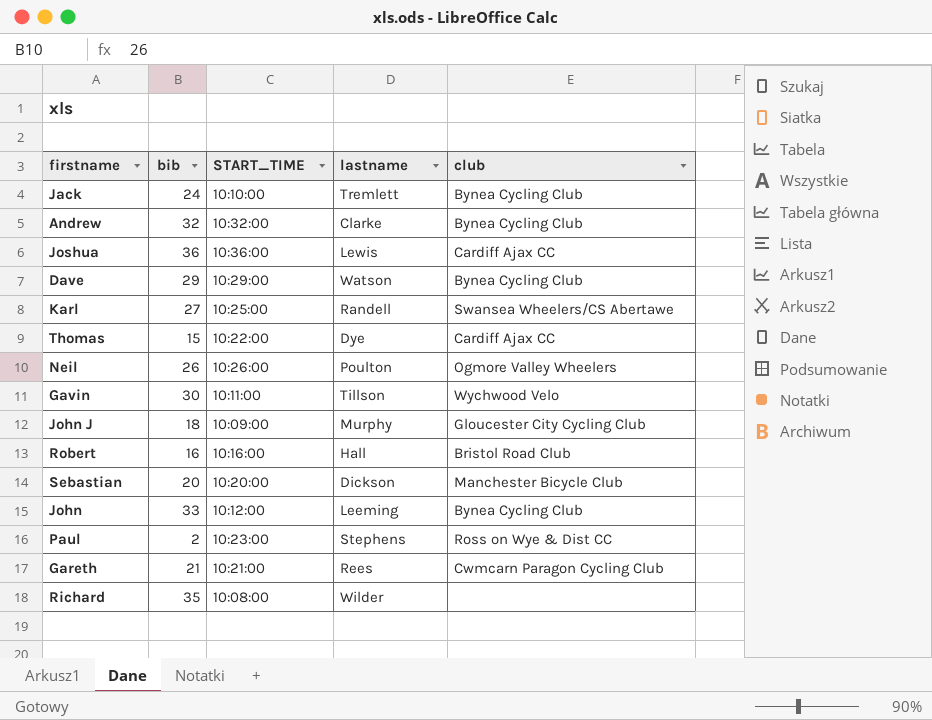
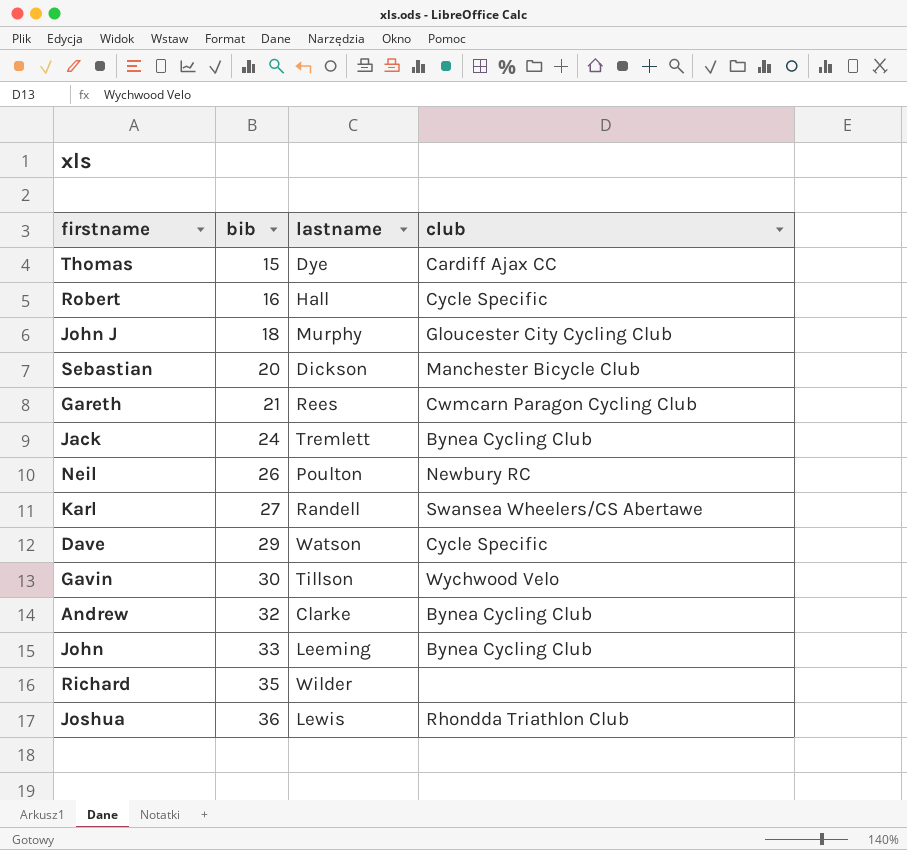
row order: none -> bib ascending
column START_TIME | position: 3 -> none
row Paul: 2 | 10:23:00 | Stephens | Ross on Wye & Dist CC -> none
Robert | club: Bristol Road Club -> Cycle Specific
Neil | club: Ogmore Valley Wheelers -> Newbury RC
Dave | club: Bynea Cycling Club -> Cycle Specific
Joshua | club: Cardiff Ajax CC -> Rhondda Triathlon Club

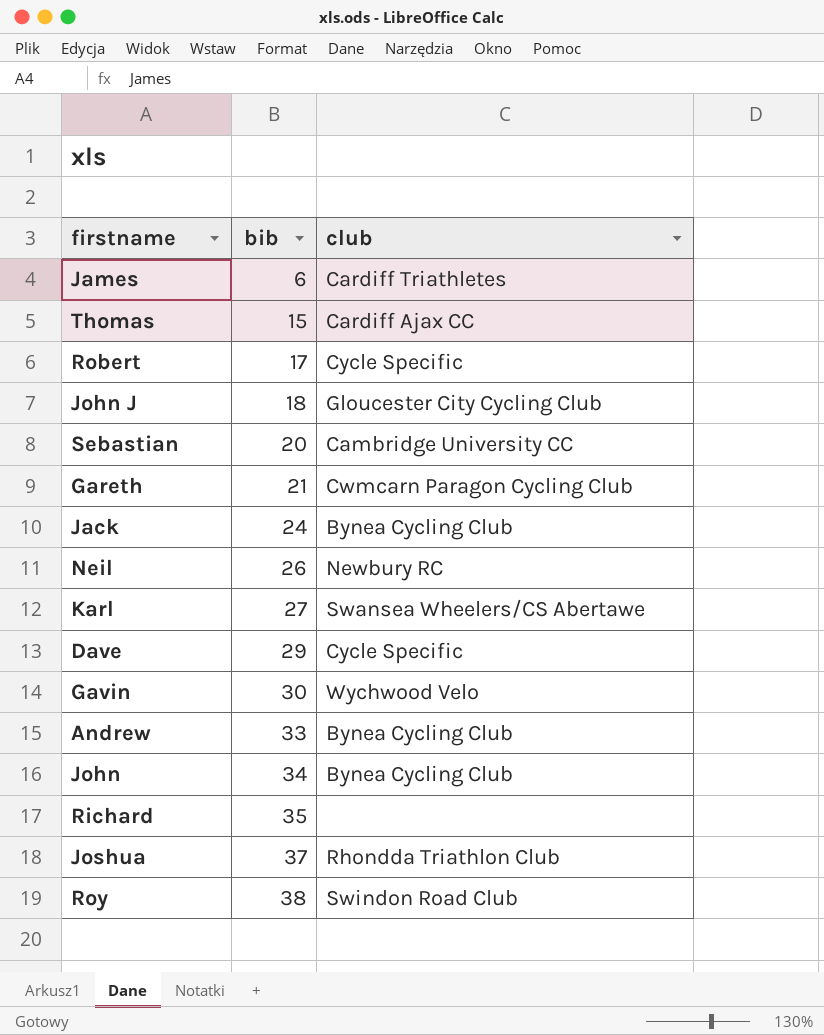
column lastname | position: 3 -> none
row James: none -> 6 | Cardiff Triathletes
Robert | bib: 16 -> 17
Sebastian | club: Manchester Bicycle Club -> Cambridge University CC
Andrew | bib: 32 -> 33
John | bib: 33 -> 34
Joshua | bib: 36 -> 37
row Roy: none -> 38 | Swindon Road Club

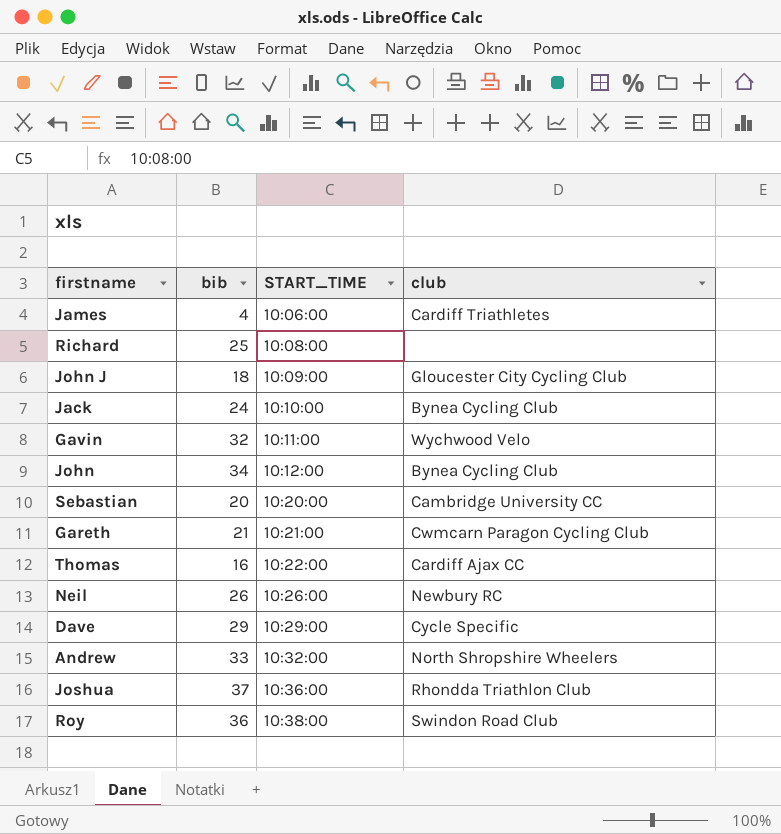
row order: bib ascending -> START_TIME ascending
column START_TIME | position: none -> 3
row Robert: 17 | Cycle Specific -> none
row Karl: 27 | Swansea Wheelers/CS Abertawe -> none
James | bib: 6 -> 4
Richard | bib: 35 -> 25
Gavin | bib: 30 -> 32
Thomas | bib: 15 -> 16
Andrew | club: Bynea Cycling Club -> North Shropshire Wheelers
Roy | bib: 38 -> 36

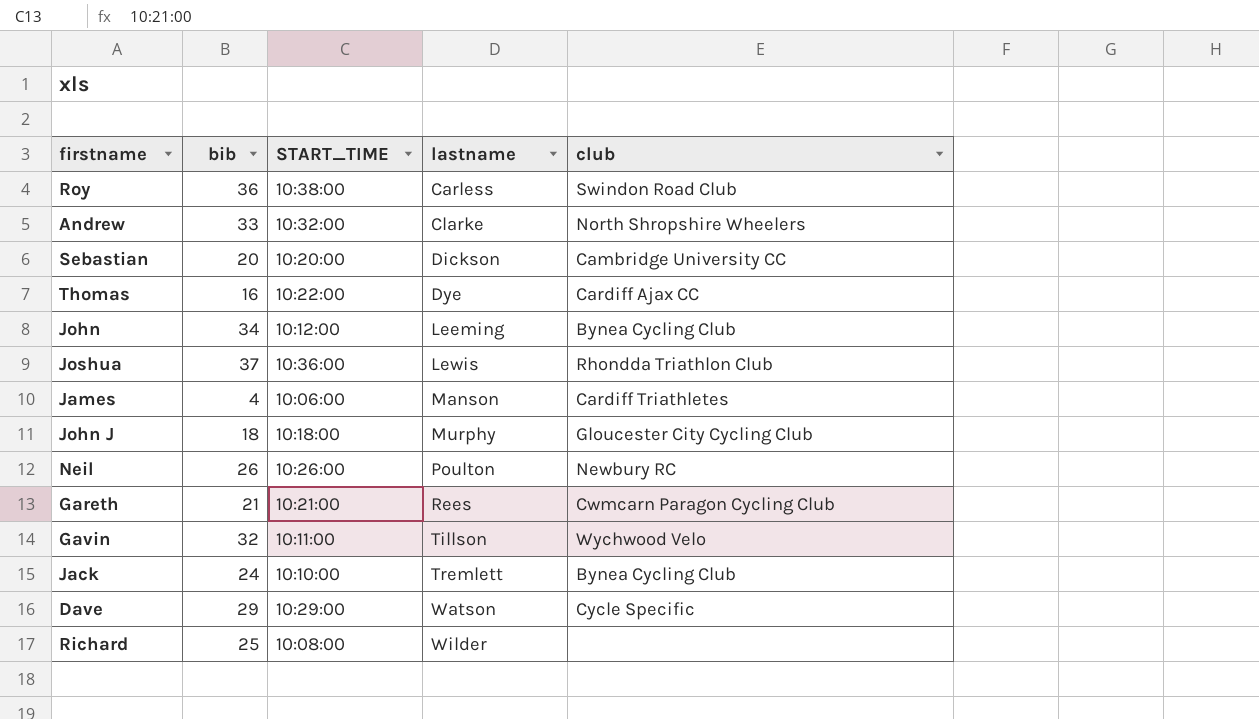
row order: START_TIME ascending -> lastname ascending
column lastname | position: none -> 4
John J | START_TIME: 10:09:00 -> 10:18:00

